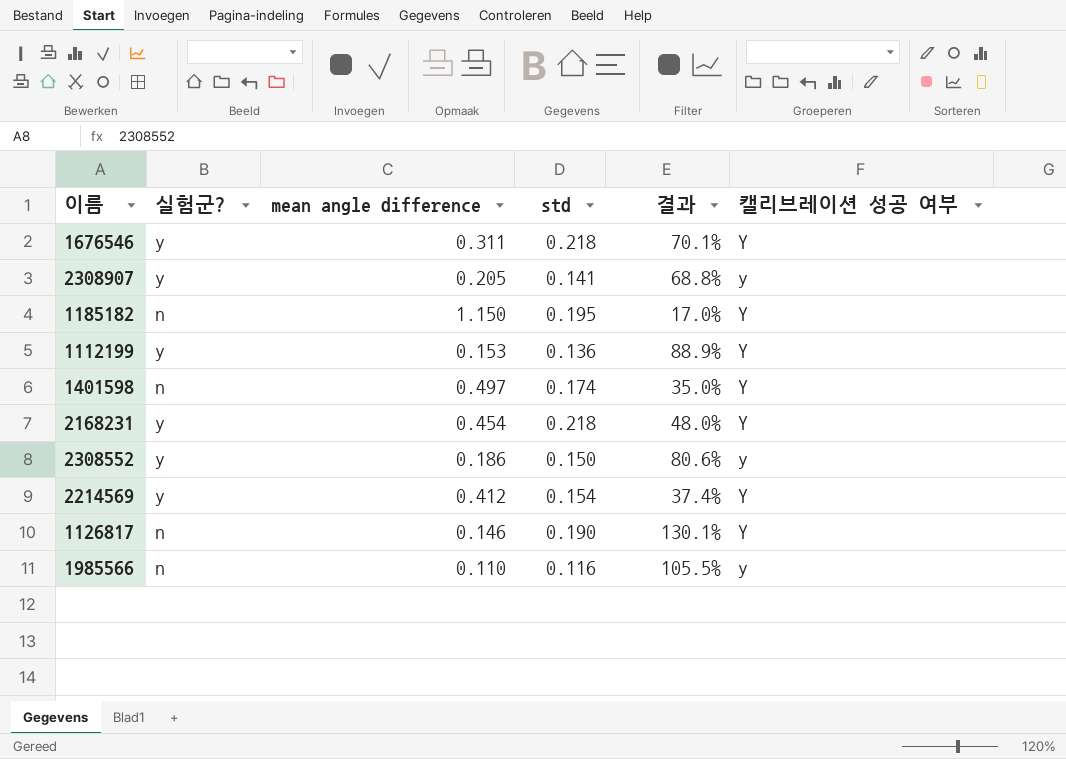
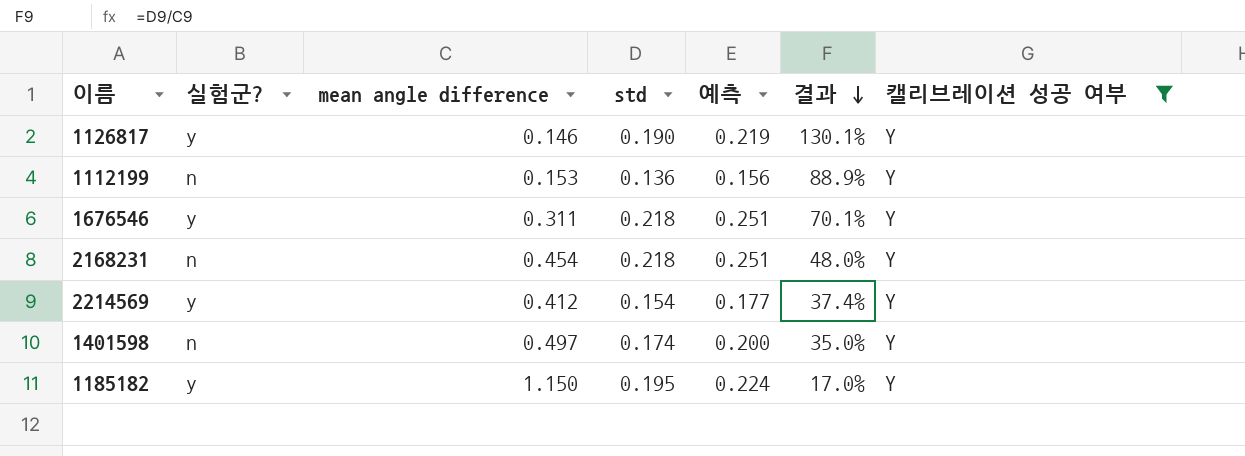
filter: none -> 캘리브레이션 성공 여부 = Y
row order: none -> 결과 descending
column 예측 | formula: none -> [std] * 1.15
1126817 | 실험군?: n -> y
1112199 | 실험군?: y -> n
2168231 | 실험군?: y -> n
1185182 | 실험군?: n -> y

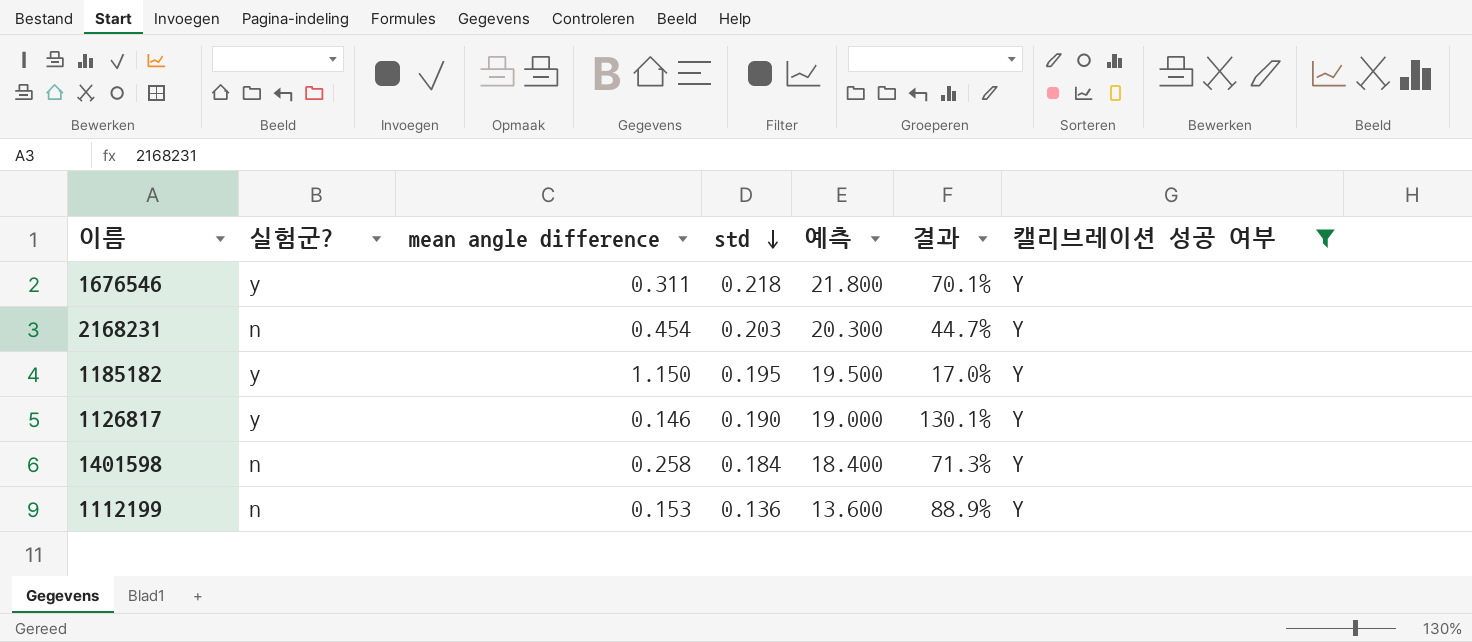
row order: 결과 descending -> std descending
column 예측 | formula: [std] * 1.15 -> [std] * 100
row 2214569: y | 0.412 | 0.154 | 0.177 | 37.4% | Y -> none
2168231 | std: 0.218 -> 0.203
2168231 | 결과: 48.0% -> 44.7%
1401598 | mean angle difference: 0.497 -> 0.258
1401598 | std: 0.174 -> 0.184
1401598 | 결과: 35.0% -> 71.3%

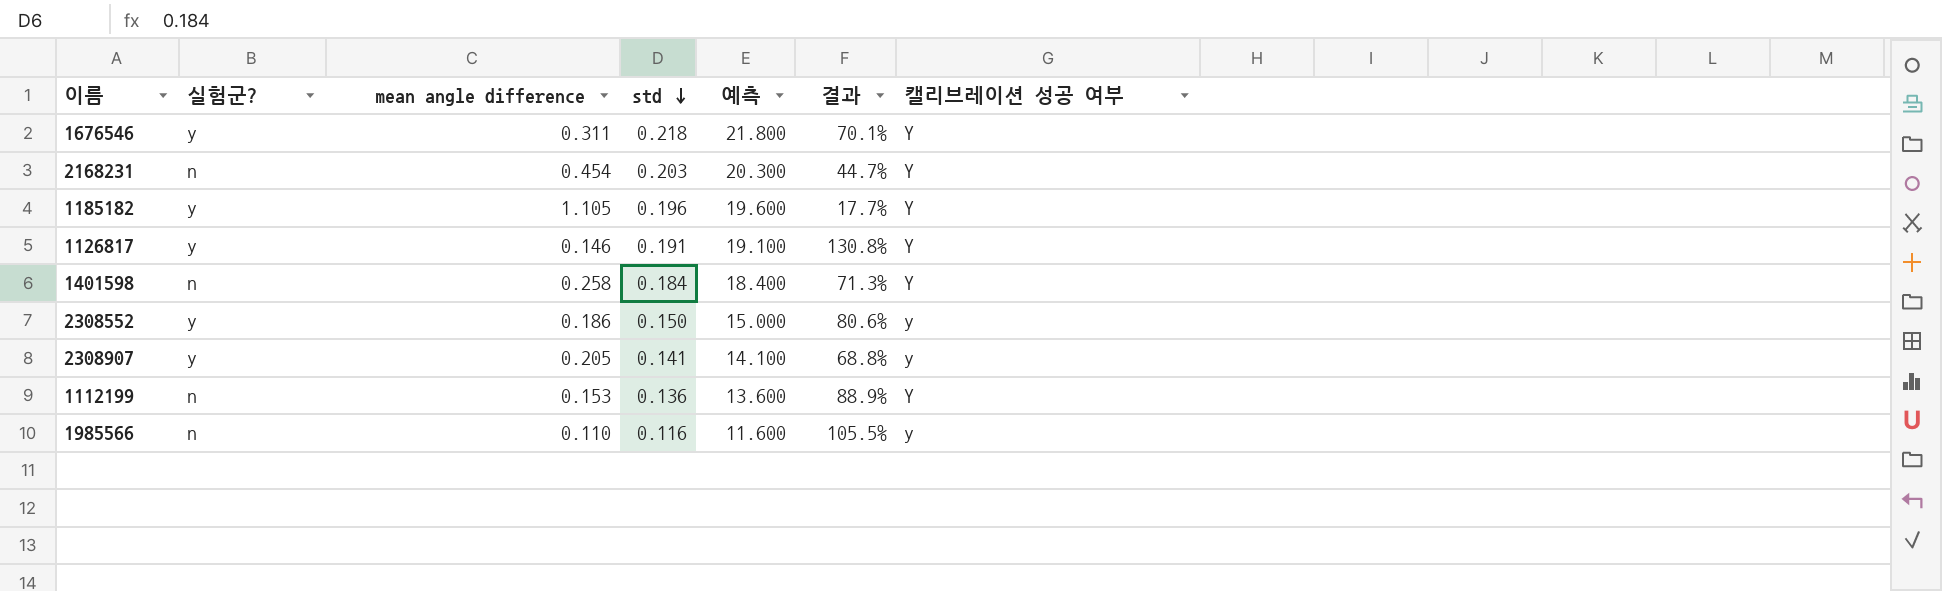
filter: 캘리브레이션 성공 여부 = Y -> none
1185182 | mean angle difference: 1.150 -> 1.105
1185182 | std: 0.195 -> 0.196
1185182 | 예측: 19.500 -> 19.600
1185182 | 결과: 17.0% -> 17.7%
1126817 | std: 0.190 -> 0.191
1126817 | 예측: 19.000 -> 19.100
1126817 | 결과: 130.1% -> 130.8%

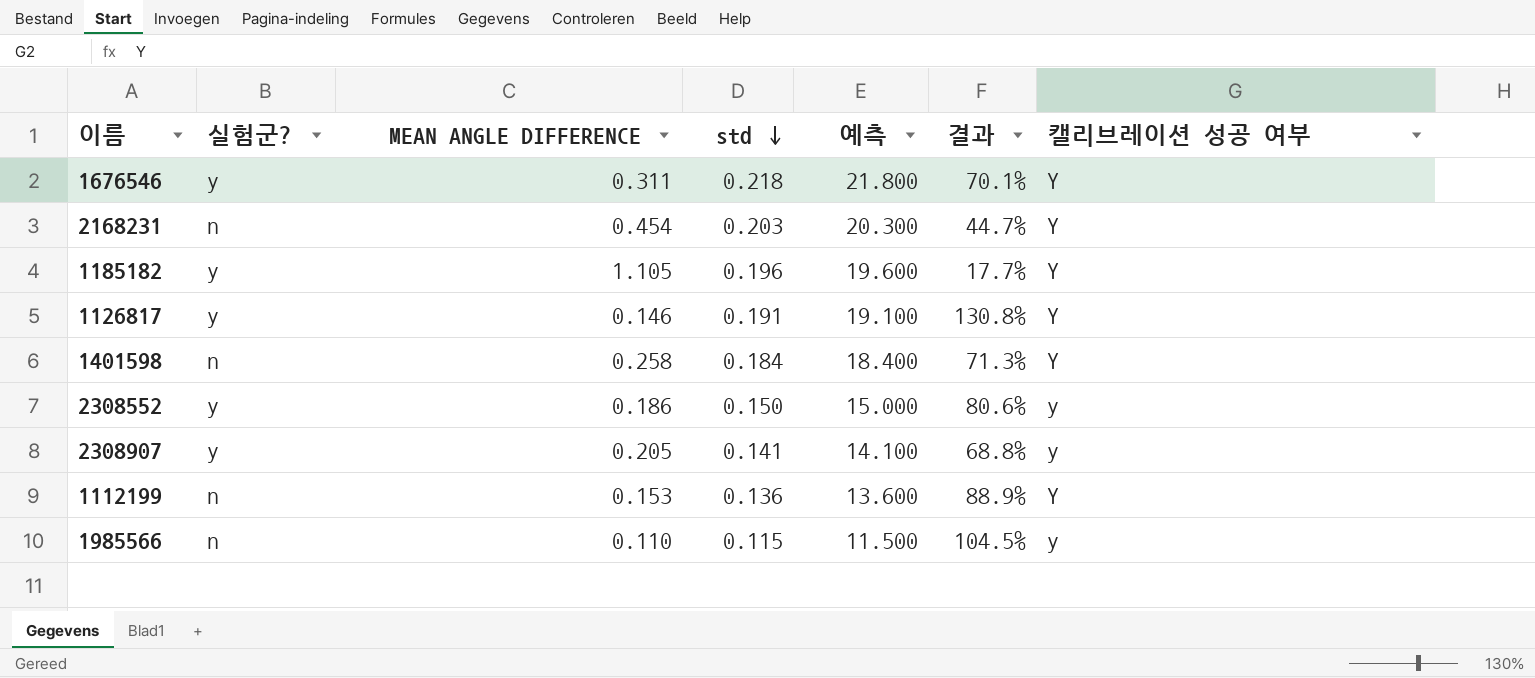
column name: mean angle difference -> MEAN ANGLE DIFFERENCE
1985566 | std: 0.116 -> 0.115
1985566 | 예측: 11.600 -> 11.500
1985566 | 결과: 105.5% -> 104.5%

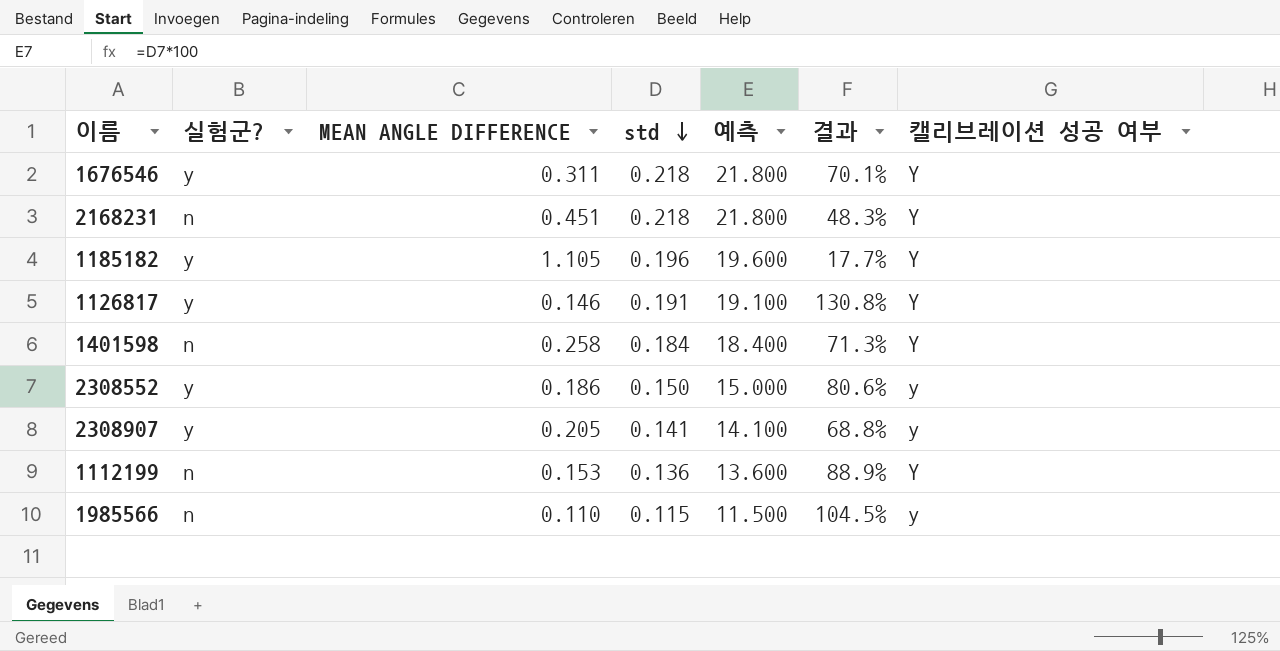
2168231 | MEAN ANGLE DIFFERENCE: 0.454 -> 0.451
2168231 | std: 0.203 -> 0.218
2168231 | 예측: 20.300 -> 21.800
2168231 | 결과: 44.7% -> 48.3%

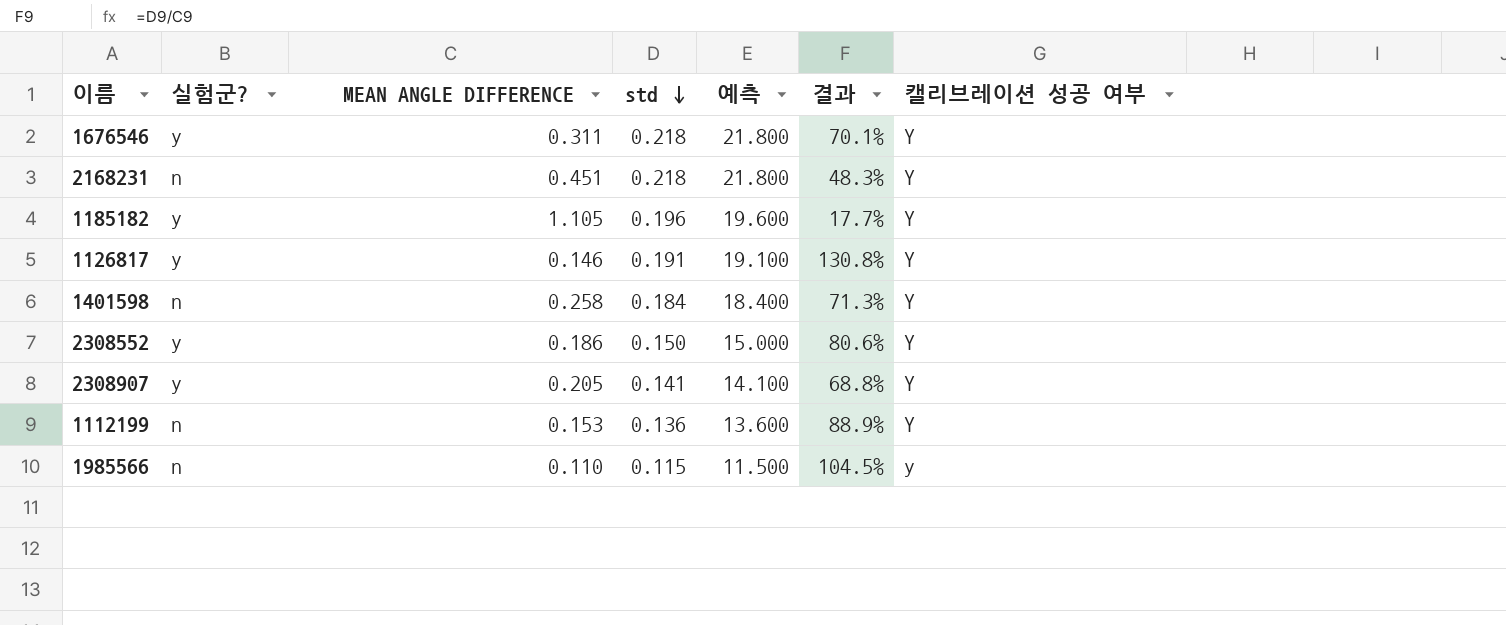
2308552 | 캘리브레이션 성공 여부: y -> Y
2308907 | 캘리브레이션 성공 여부: y -> Y

